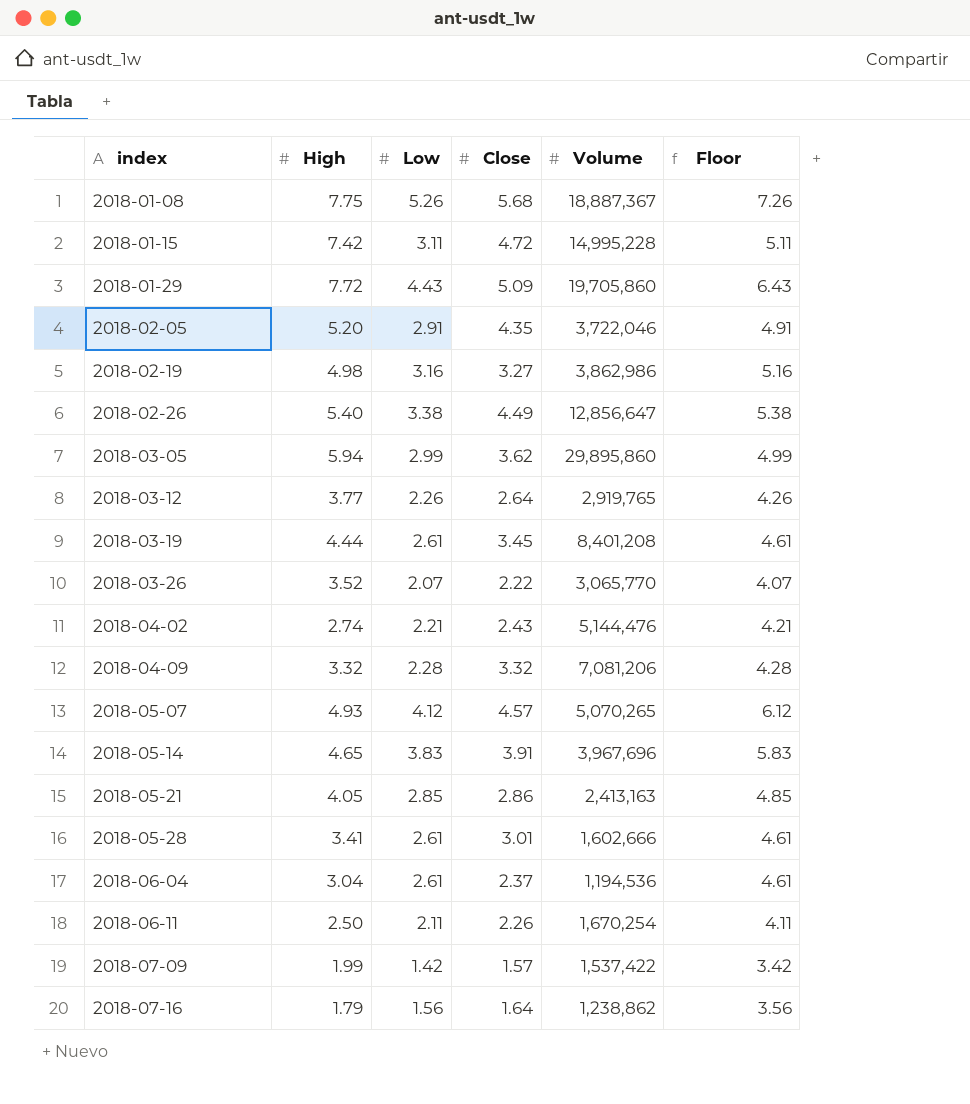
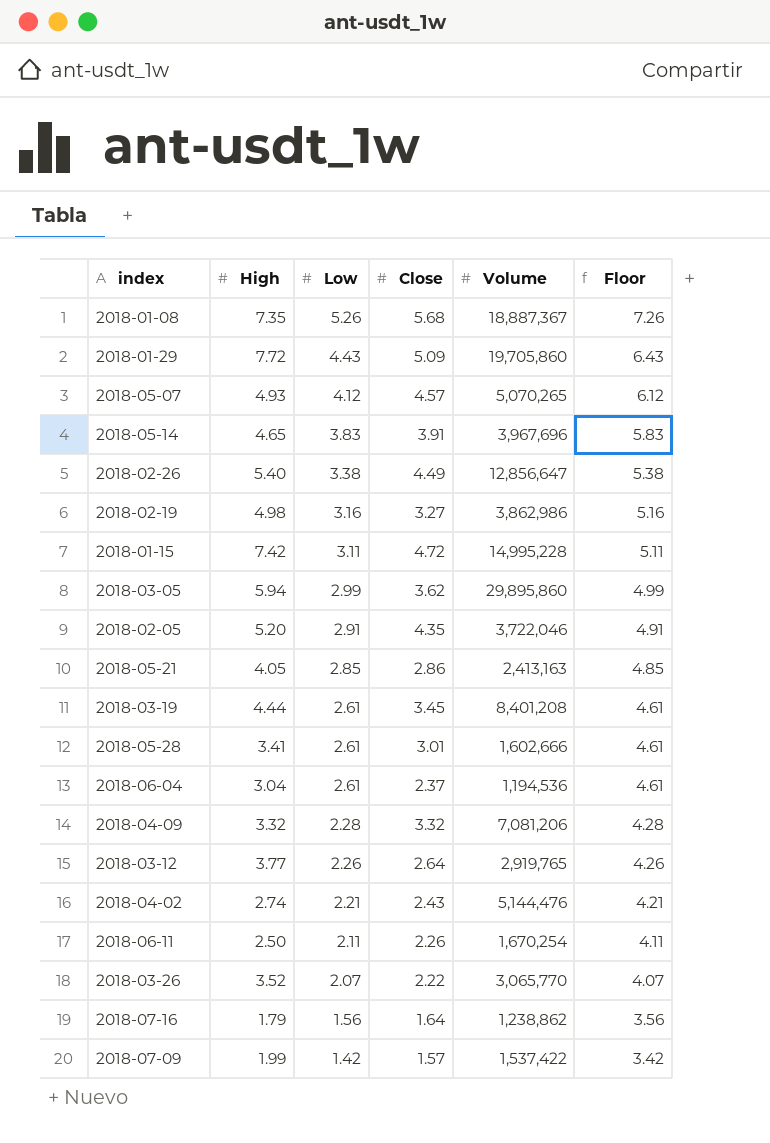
row order: index ascending -> Low descending
2018-01-08 | High: 7.75 -> 7.35

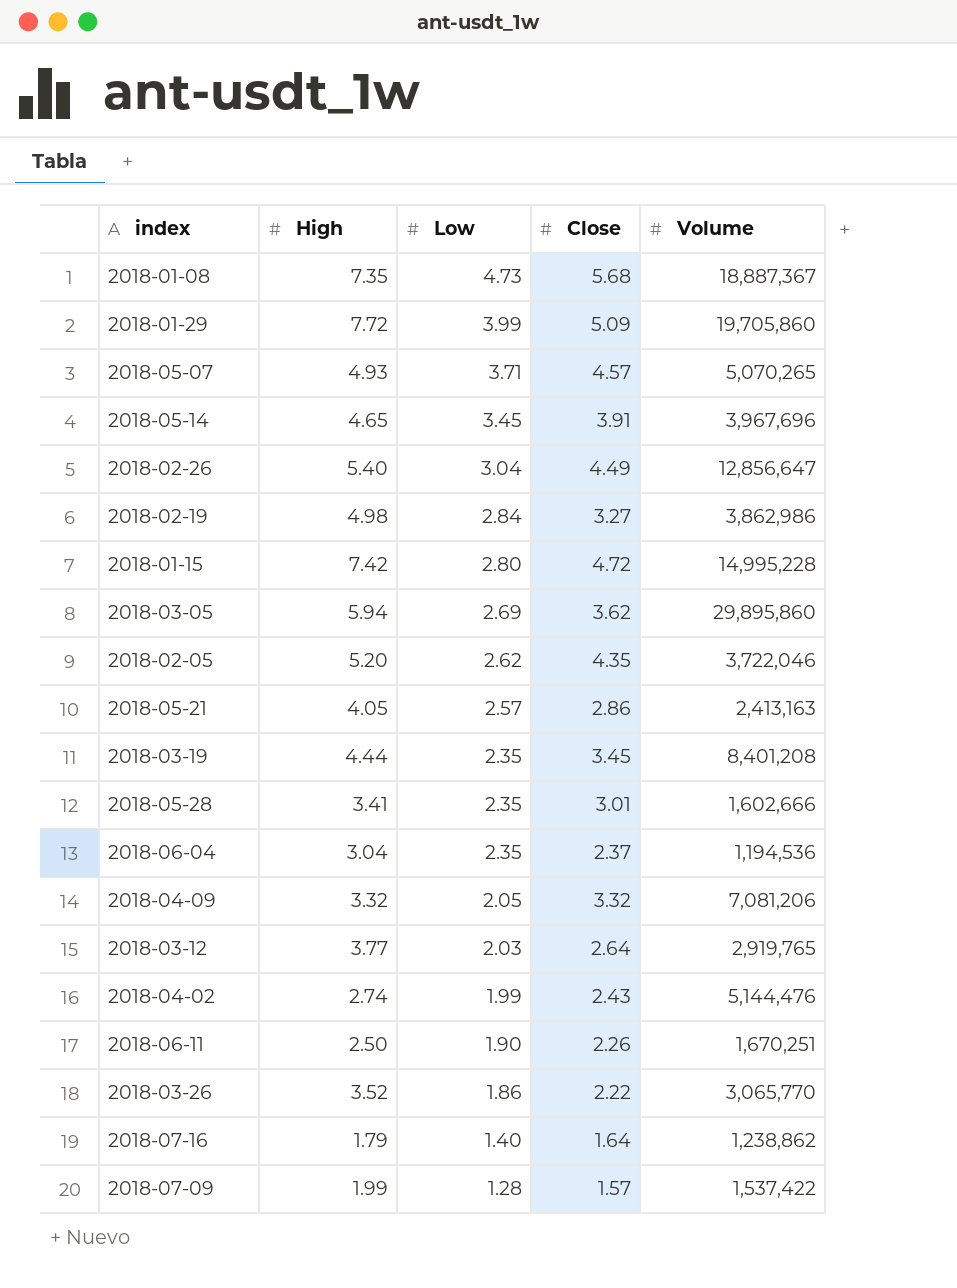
column Floor | formula: [Low] + 2 -> none
2018-01-08 | Low: 5.26 -> 4.73
2018-01-29 | Low: 4.43 -> 3.99
2018-05-07 | Low: 4.12 -> 3.71
2018-05-14 | Low: 3.83 -> 3.45
2018-02-26 | Low: 3.38 -> 3.04
2018-02-19 | Low: 3.16 -> 2.84
2018-01-15 | Low: 3.11 -> 2.80
2018-03-05 | Low: 2.99 -> 2.69
2018-02-05 | Low: 2.91 -> 2.62
2018-05-21 | Low: 2.85 -> 2.57
2018-03-19 | Low: 2.61 -> 2.35
2018-05-28 | Low: 2.61 -> 2.35
2018-06-04 | Low: 2.61 -> 2.35
2018-04-09 | Low: 2.28 -> 2.05
2018-03-12 | Low: 2.26 -> 2.03
2018-04-02 | Low: 2.21 -> 1.99
2018-06-11 | Low: 2.11 -> 1.90
2018-06-11 | Volume: 1,670,254 -> 1,670,251
2018-03-26 | Low: 2.07 -> 1.86
2018-07-16 | Low: 1.56 -> 1.40
2018-07-09 | Low: 1.42 -> 1.28

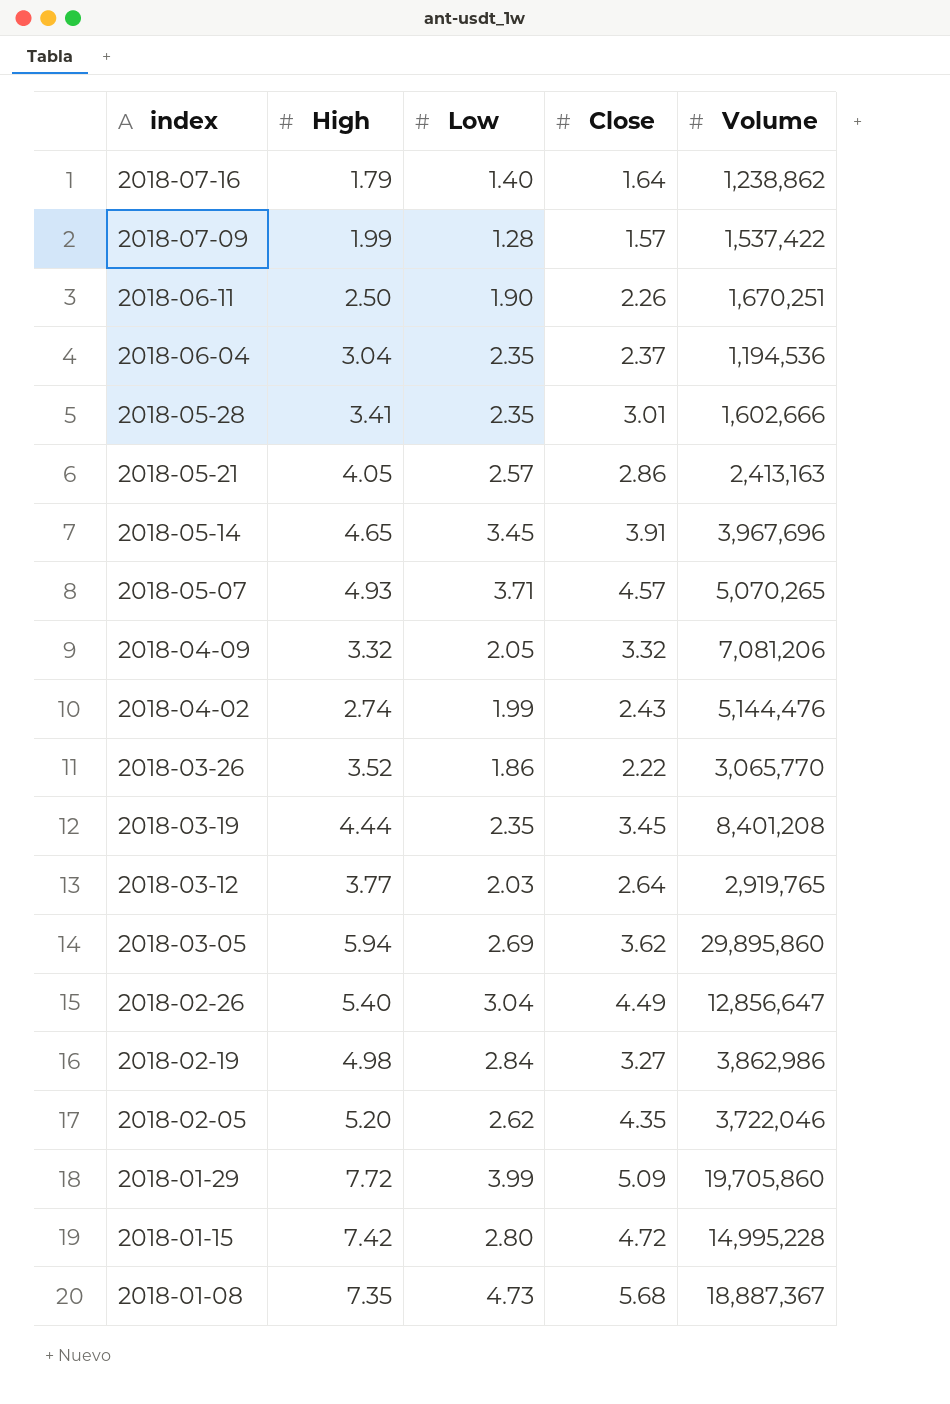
row order: Low descending -> index descending

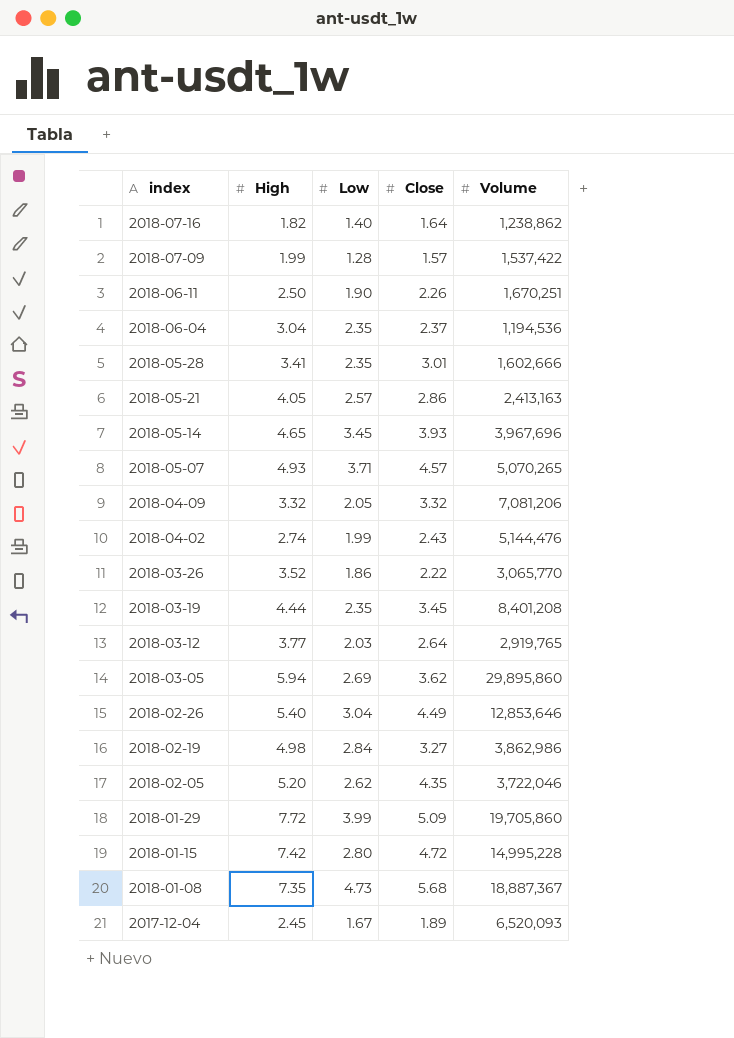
2018-07-16 | High: 1.79 -> 1.82
2018-05-14 | Close: 3.91 -> 3.93
2018-02-26 | Volume: 12,856,647 -> 12,853,646
row 2017-12-04: none -> 2.45 | 1.67 | 1.89 | 6,520,093

